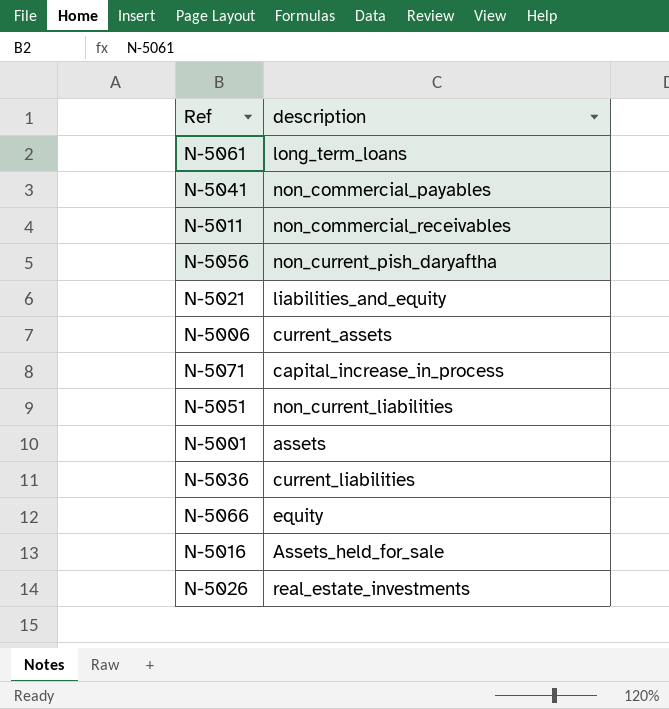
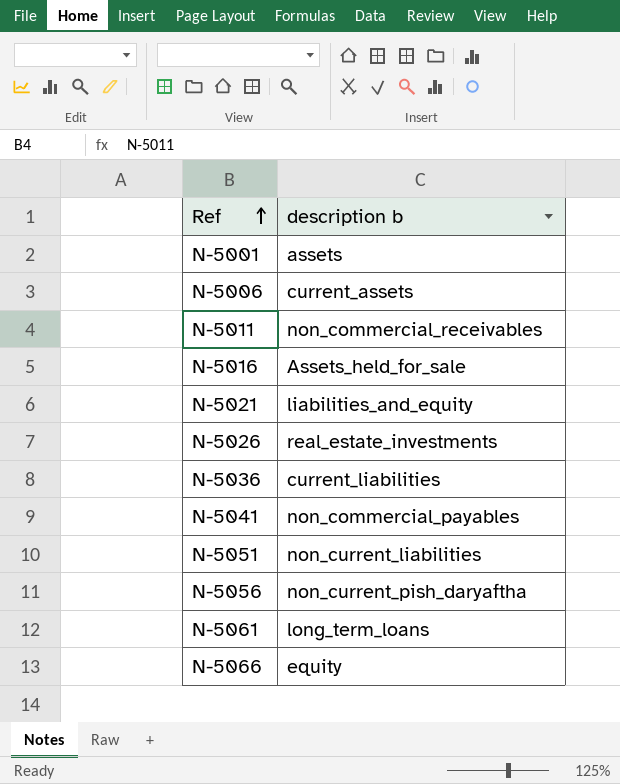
row order: none -> Ref ascending
column name: description -> description b
row N-5071: capital_increase_in_process -> none

